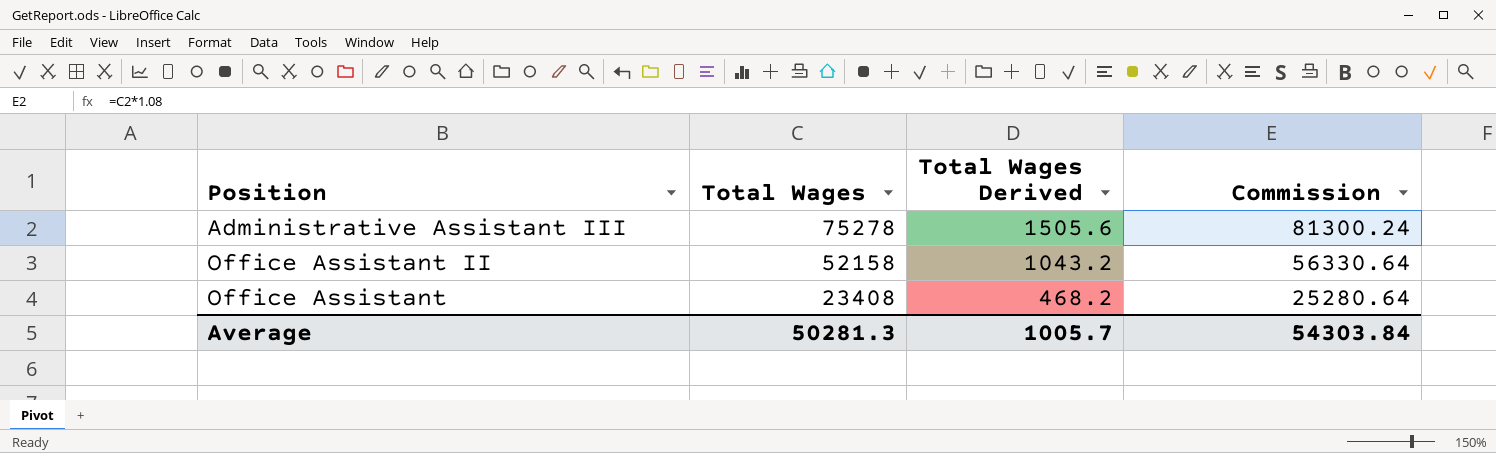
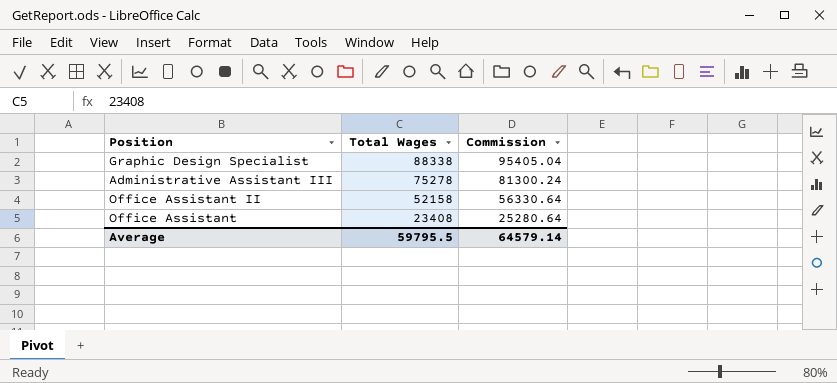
column Total Wages Derived | formula: [Total Wages] * 0.02 -> none
row Graphic Design Specialist: none -> 88338 | 95405.04
Average | Total Wages: 50281.3 -> 59795.5
Average | Commission: 54303.84 -> 64579.14

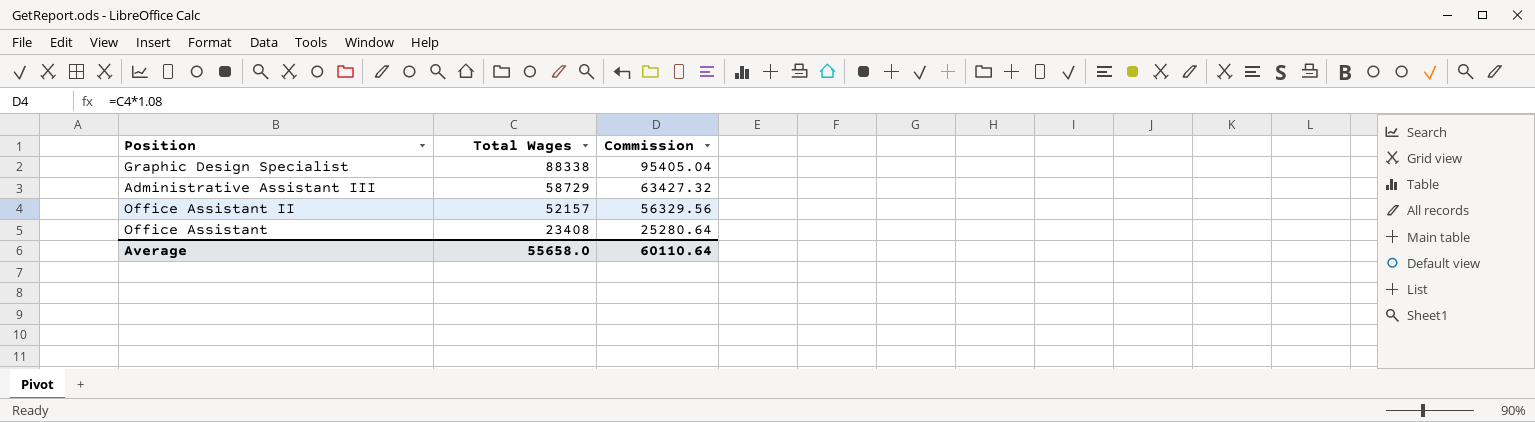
Administrative Assistant III | Total Wages: 75278 -> 58729
Administrative Assistant III | Commission: 81300.24 -> 63427.32
Office Assistant II | Total Wages: 52158 -> 52157
Office Assistant II | Commission: 56330.64 -> 56329.56
Average | Total Wages: 59795.5 -> 55658.0
Average | Commission: 64579.14 -> 60110.64

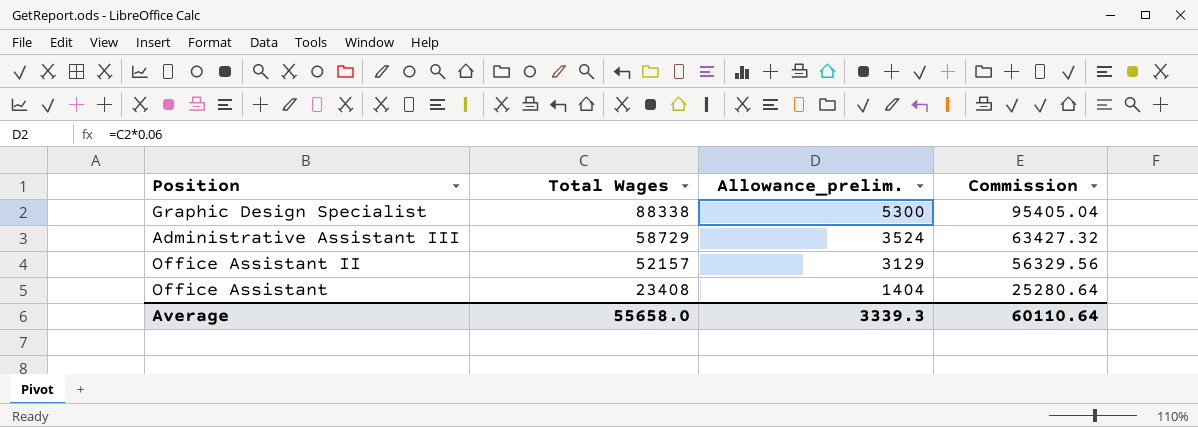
column Allowance_prelim. | formula: none -> [Total Wages] * 0.06

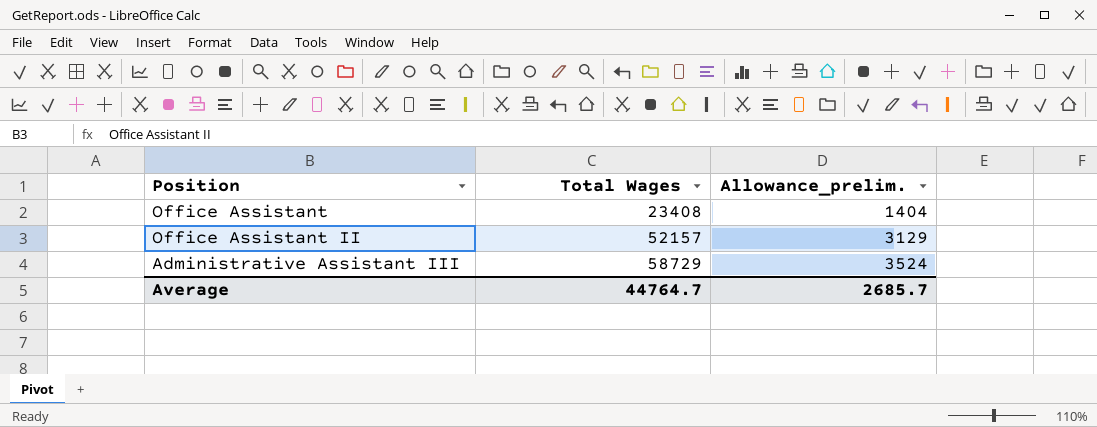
row order: Total Wages descending -> Total Wages ascending
column Commission | formula: [Total Wages] * 1.08 -> none
row Graphic Design Specialist: 88338 | 5300 | 95405.04 -> none
Average | Total Wages: 55658.0 -> 44764.7
Average | Allowance_prelim.: 3339.3 -> 2685.7

